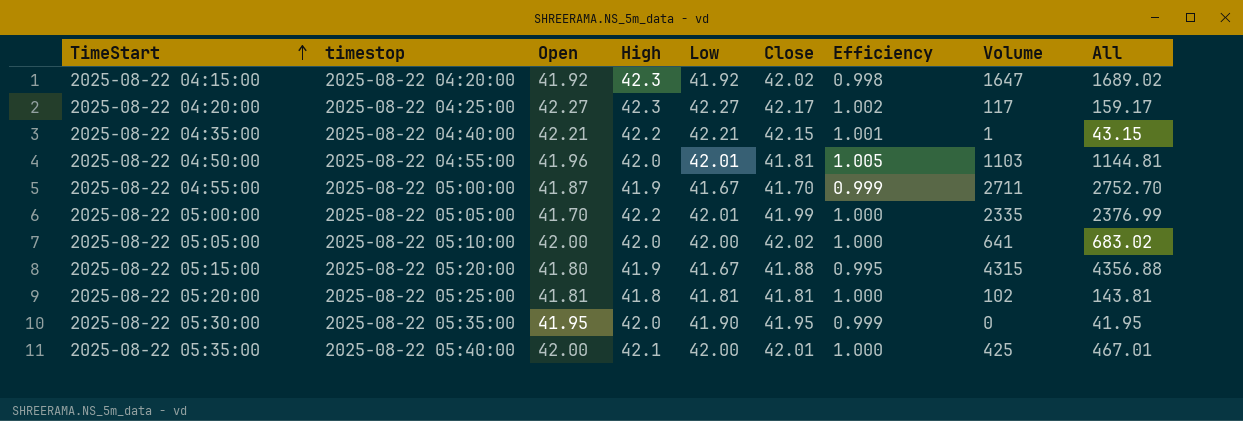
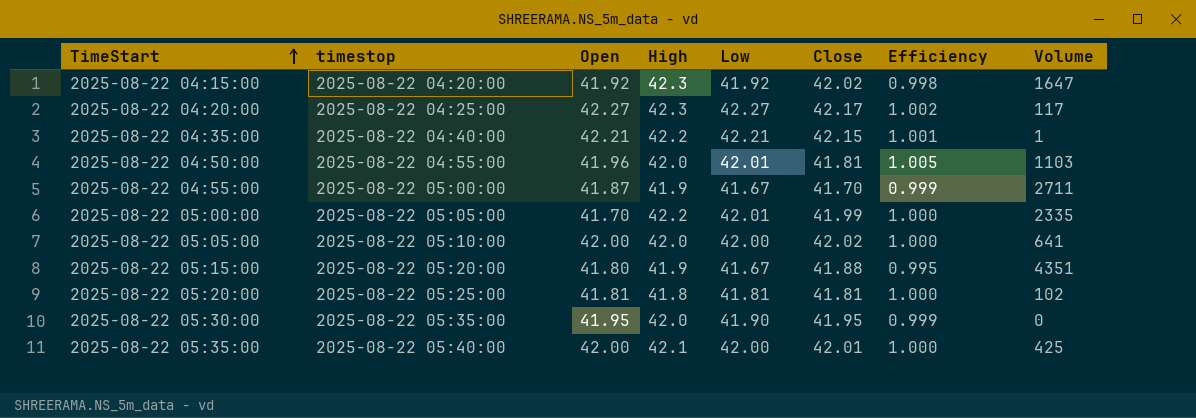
column All | formula: [Close] + [Volume] -> none
2025-08-22 05:15:00 | Volume: 4315 -> 4351

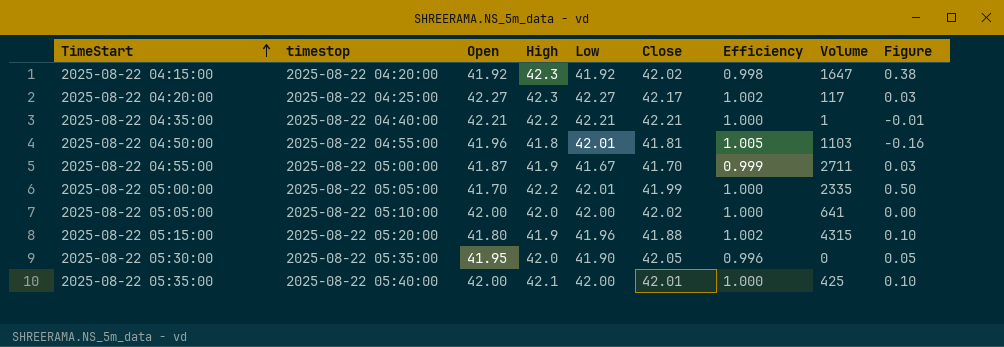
column Figure | formula: none -> [High] - [Open]
row 2025-08-22 05:20:00: 2025-08-22 05:25:00 | 41.81 | 41.8 | 41.81 | 41.81 | 1.000 | 102 -> none
2025-08-22 04:35:00 | Close: 42.15 -> 42.21
2025-08-22 04:35:00 | Efficiency: 1.001 -> 1.000
2025-08-22 04:50:00 | High: 42.0 -> 41.8
2025-08-22 05:15:00 | Low: 41.67 -> 41.96
2025-08-22 05:15:00 | Efficiency: 0.995 -> 1.002
2025-08-22 05:15:00 | Volume: 4351 -> 4315
2025-08-22 05:30:00 | Close: 41.95 -> 42.05
2025-08-22 05:30:00 | Efficiency: 0.999 -> 0.996

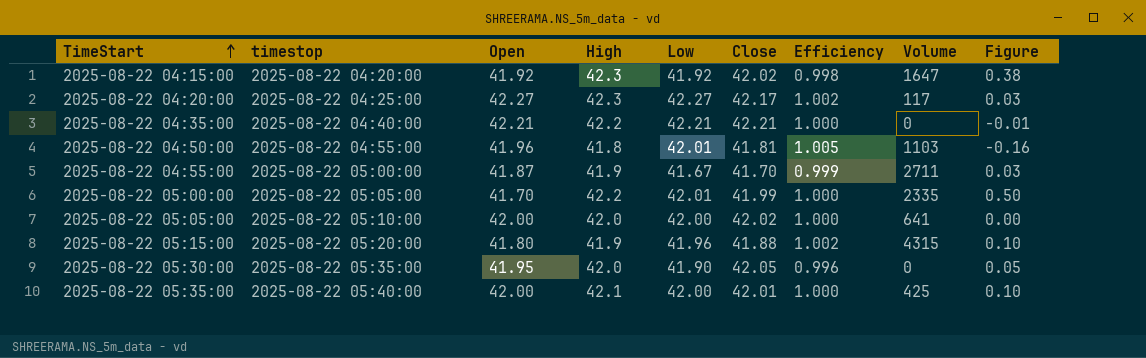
2025-08-22 04:35:00 | Volume: 1 -> 0

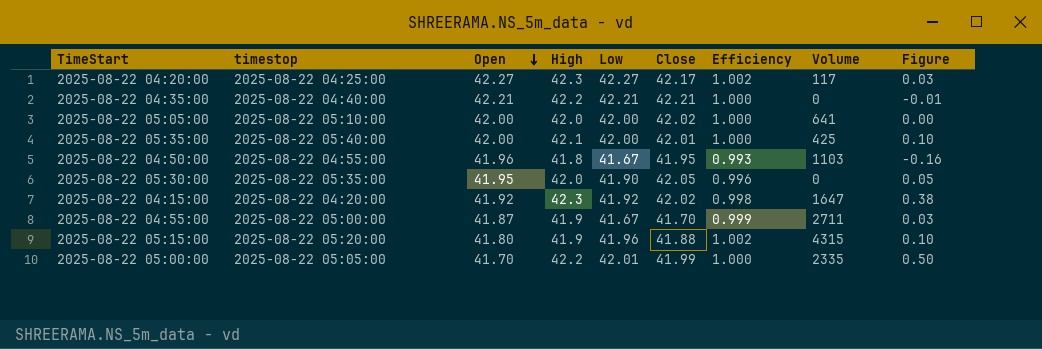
row order: TimeStart ascending -> Open descending
2025-08-22 04:50:00 | Low: 42.01 -> 41.67
2025-08-22 04:50:00 | Close: 41.81 -> 41.95
2025-08-22 04:50:00 | Efficiency: 1.005 -> 0.993

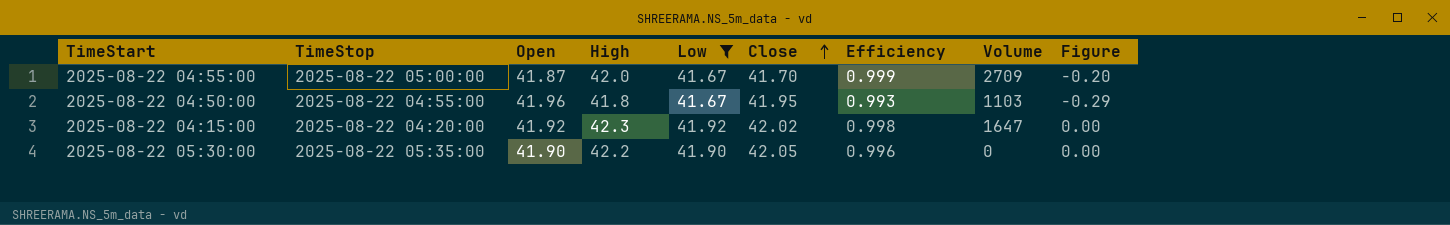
filter: none -> Low <= 41.92
row order: Open descending -> Close ascending
column name: timestop -> TimeStop
column Figure | formula: [High] - [Open] -> [Low] - [Open]
2025-08-22 04:55:00 | High: 41.9 -> 42.0
2025-08-22 04:55:00 | Volume: 2711 -> 2709
2025-08-22 05:30:00 | Open: 41.95 -> 41.90
2025-08-22 05:30:00 | High: 42.0 -> 42.2

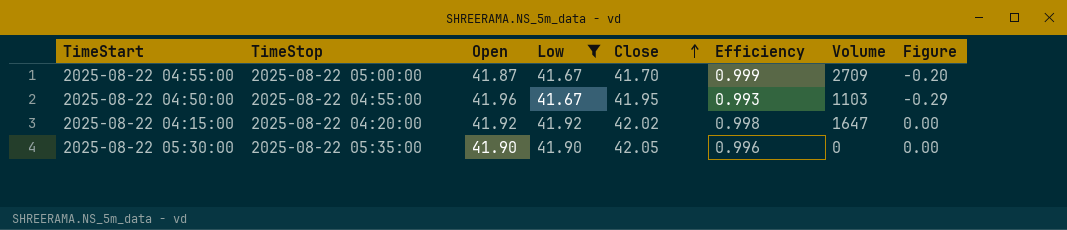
column High | position: 4 -> none

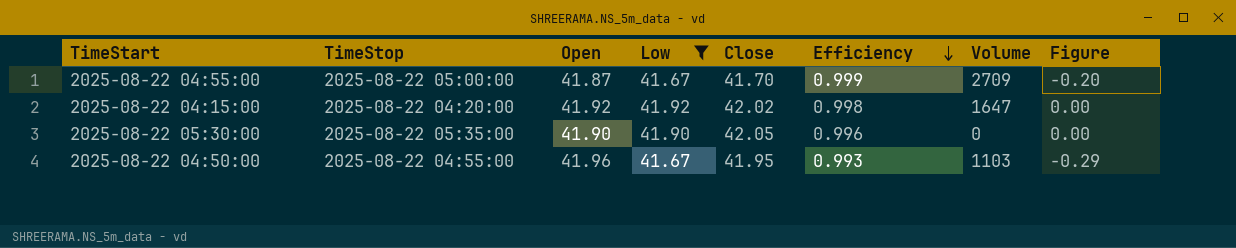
row order: Close ascending -> Efficiency descending

